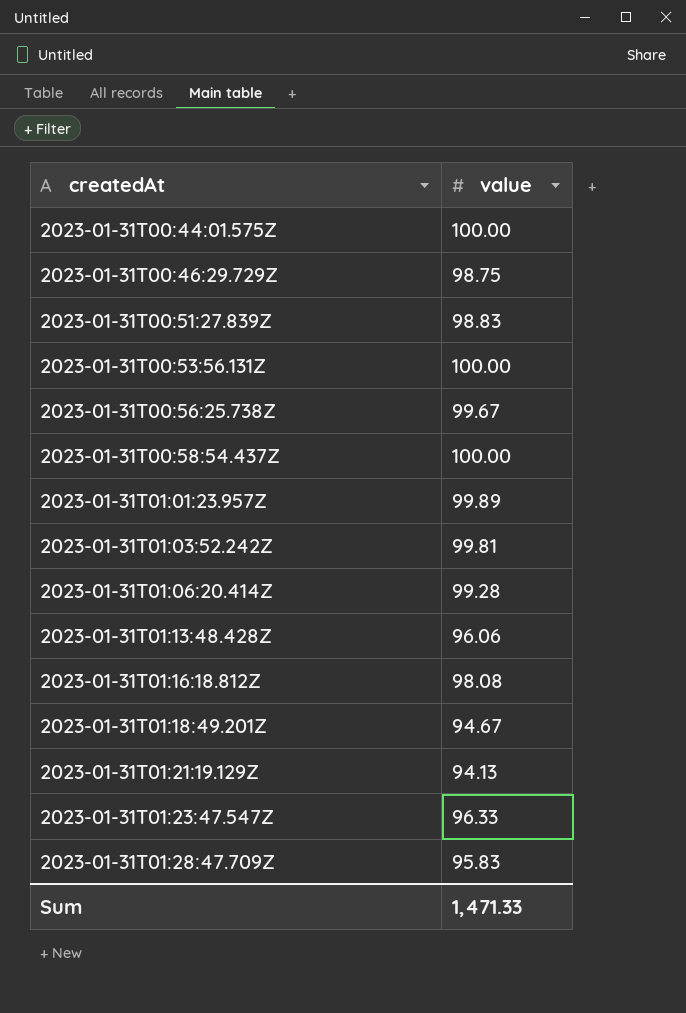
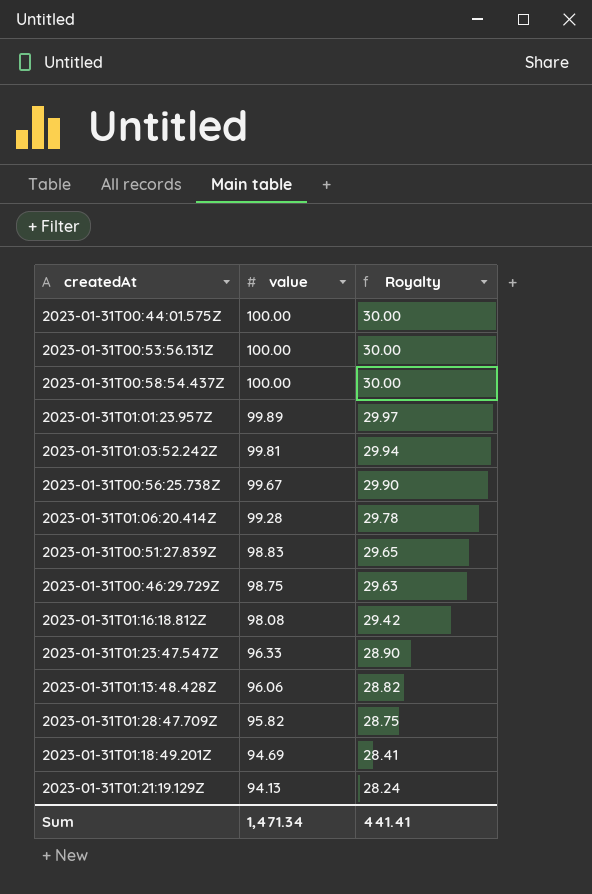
row order: createdAt ascending -> value descending
column Royalty | formula: none -> [value] * 0.3
2023-01-31T01:28:47.709Z | value: 95.83 -> 95.82
2023-01-31T01:18:49.201Z | value: 94.67 -> 94.69
Sum | value: 1,471.33 -> 1,471.34

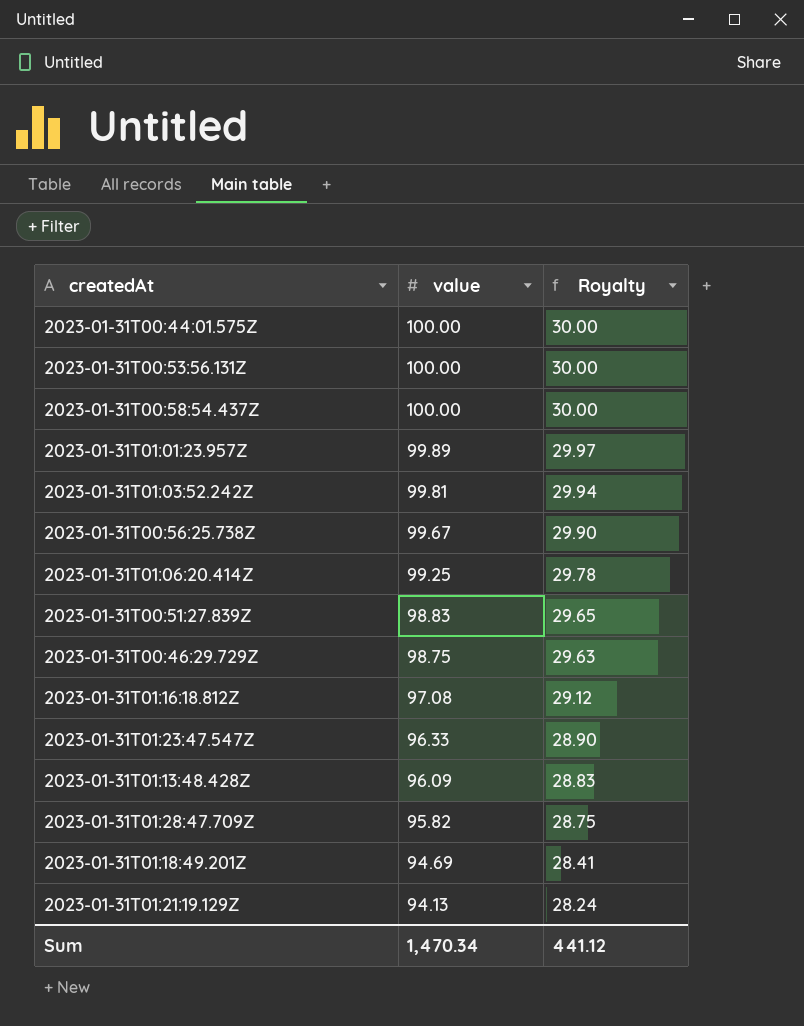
2023-01-31T01:06:20.414Z | value: 99.28 -> 99.25
2023-01-31T01:16:18.812Z | value: 98.08 -> 97.08
2023-01-31T01:16:18.812Z | Royalty: 29.42 -> 29.12
2023-01-31T01:13:48.428Z | value: 96.06 -> 96.09
2023-01-31T01:13:48.428Z | Royalty: 28.82 -> 28.83
Sum | value: 1,471.34 -> 1,470.34
Sum | Royalty: 441.41 -> 441.12

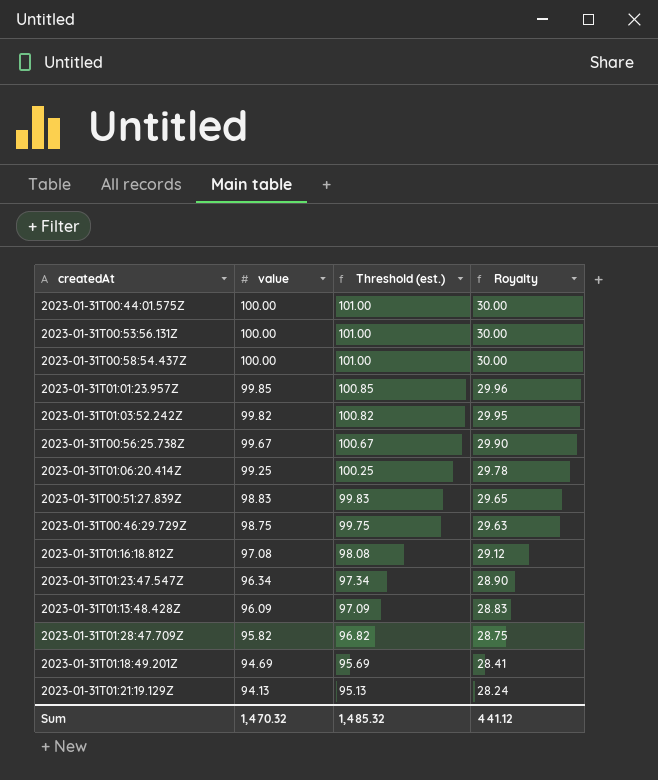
column Threshold (est.) | formula: none -> [value] + 1
2023-01-31T01:01:23.957Z | value: 99.89 -> 99.85
2023-01-31T01:01:23.957Z | Royalty: 29.97 -> 29.96
2023-01-31T01:03:52.242Z | value: 99.81 -> 99.82
2023-01-31T01:03:52.242Z | Royalty: 29.94 -> 29.95
2023-01-31T01:23:47.547Z | value: 96.33 -> 96.34
Sum | value: 1,470.34 -> 1,470.32

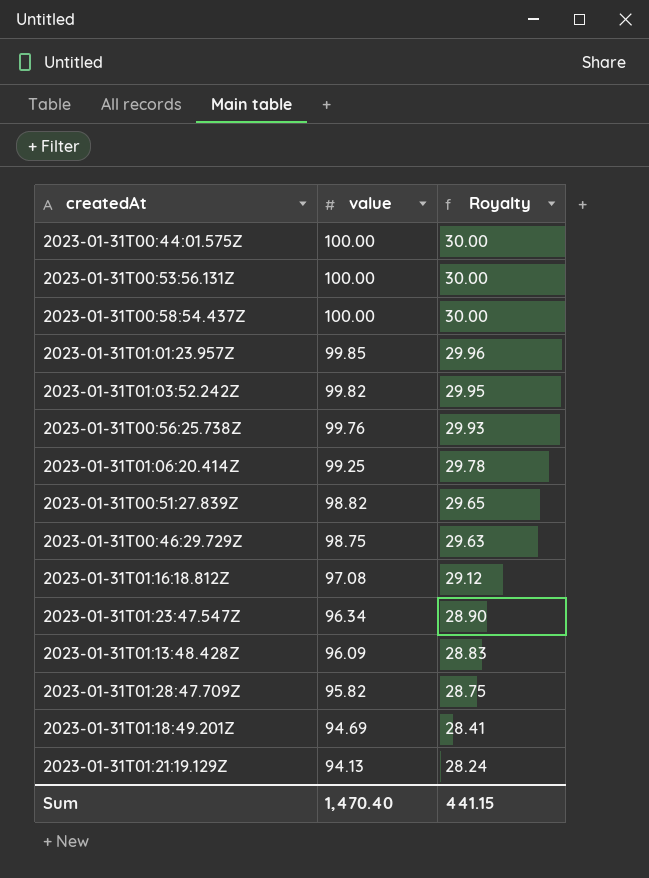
column Threshold (est.) | formula: [value] + 1 -> none
2023-01-31T00:56:25.738Z | value: 99.67 -> 99.76
2023-01-31T00:56:25.738Z | Royalty: 29.90 -> 29.93
2023-01-31T00:51:27.839Z | value: 98.83 -> 98.82
Sum | value: 1,470.32 -> 1,470.40
Sum | Royalty: 441.12 -> 441.15

